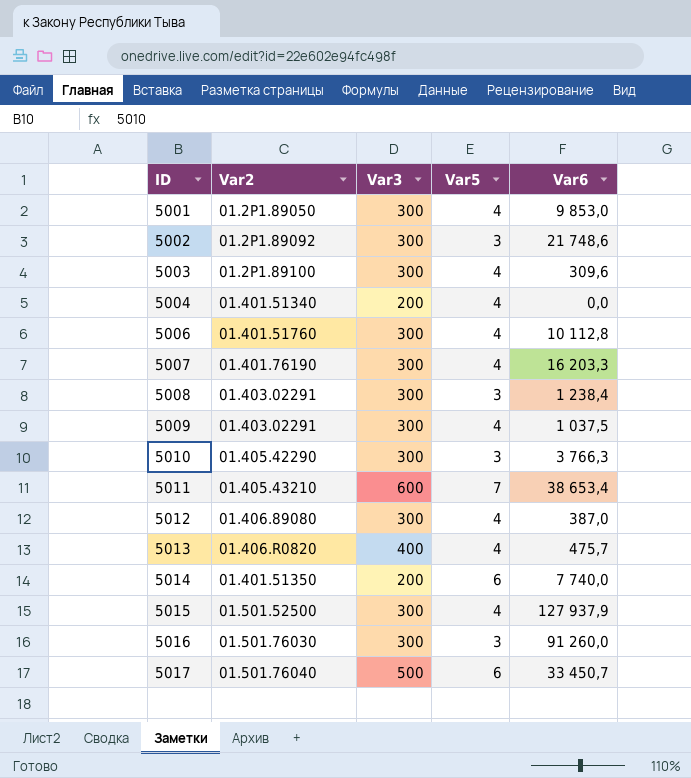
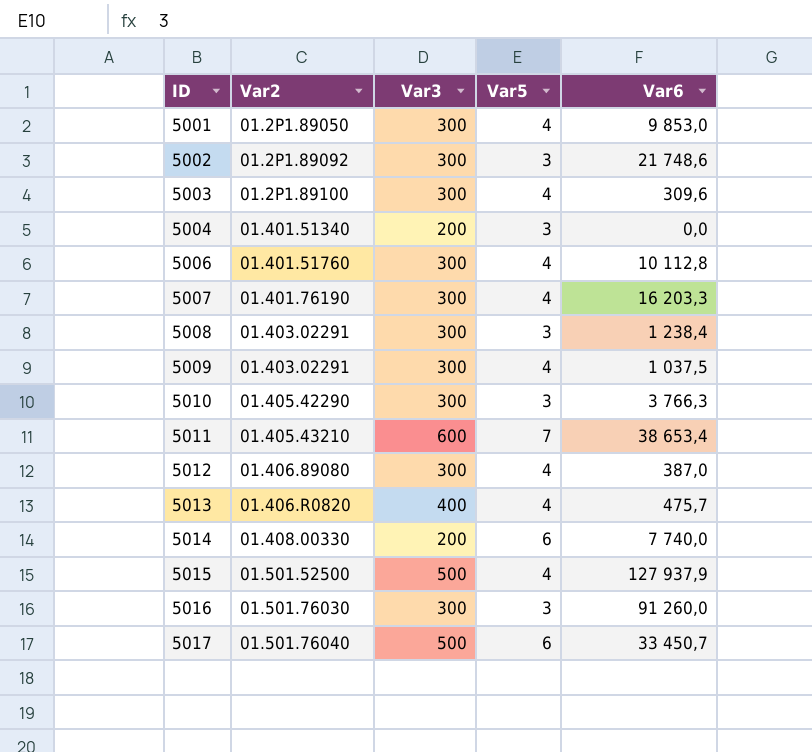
5004 | Var5: 4 -> 3
5014 | Var2: 01.401.51350 -> 01.408.00330
5015 | Var3: 300 -> 500

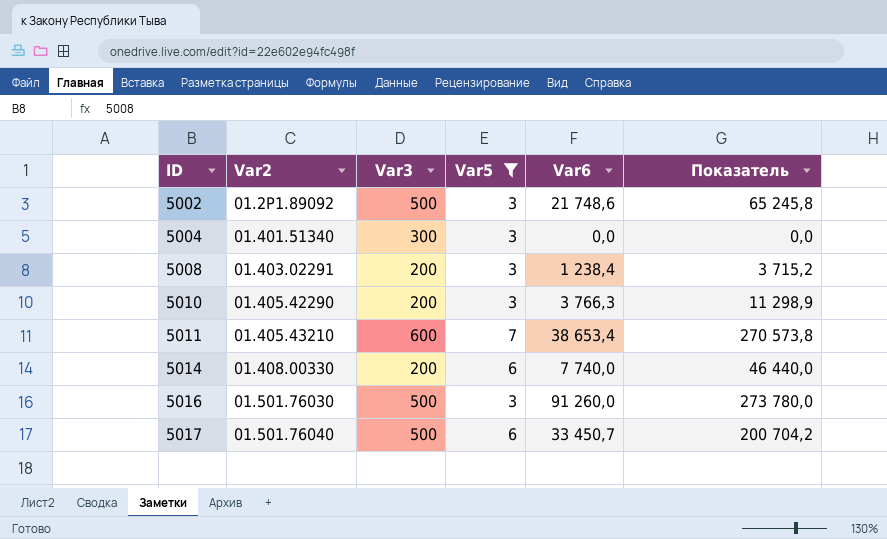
filter: none -> Var5 != 4
column Показатель | formula: none -> [Var5] * [Var6]
5002 | Var3: 300 -> 500
5004 | Var3: 200 -> 300
5008 | Var3: 300 -> 200
5010 | Var3: 300 -> 200
5016 | Var3: 300 -> 500

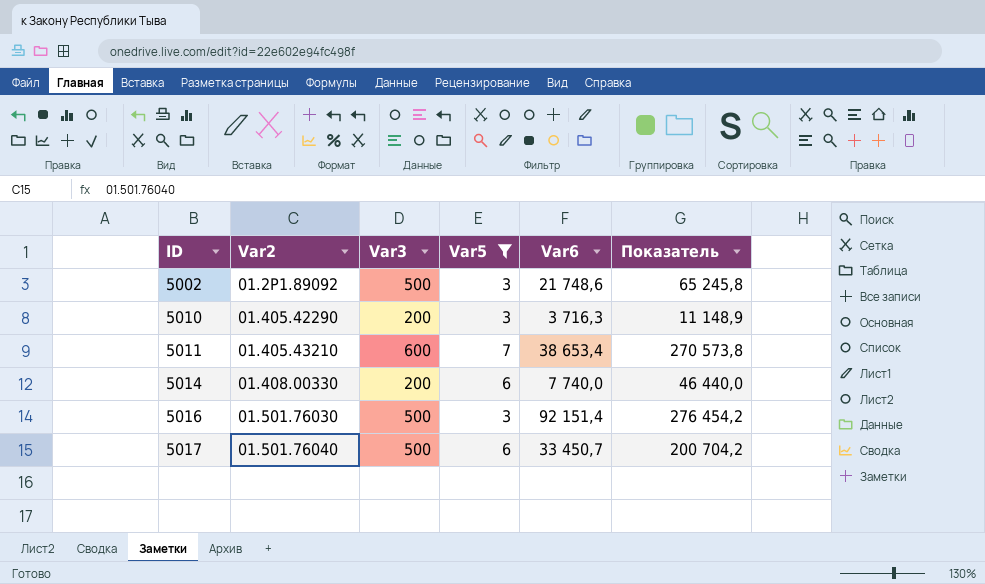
row 5004: 01.401.51340 | 300 | 3 | 0,0 | 0,0 -> none
row 5008: 01.403.02291 | 200 | 3 | 1 238,4 | 3 715,2 -> none
5010 | Var6: 3 766,3 -> 3 716,3
5010 | Показатель: 11 298,9 -> 11 148,9
5016 | Var6: 91 260,0 -> 92 151,4
5016 | Показатель: 273 780,0 -> 276 454,2

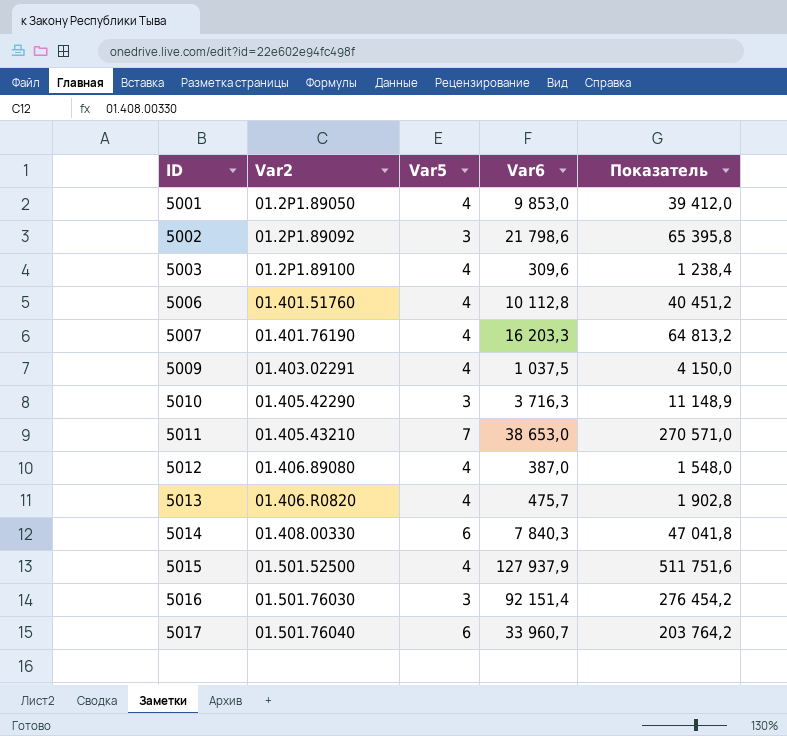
filter: Var5 != 4 -> none
column Var3 | position: 3 -> none
5002 | Var6: 21 748,6 -> 21 798,6
5002 | Показатель: 65 245,8 -> 65 395,8
5011 | Var6: 38 653,4 -> 38 653,0
5011 | Показатель: 270 573,8 -> 270 571,0
5014 | Var6: 7 740,0 -> 7 840,3
5014 | Показатель: 46 440,0 -> 47 041,8
5017 | Var6: 33 450,7 -> 33 960,7
5017 | Показатель: 200 704,2 -> 203 764,2

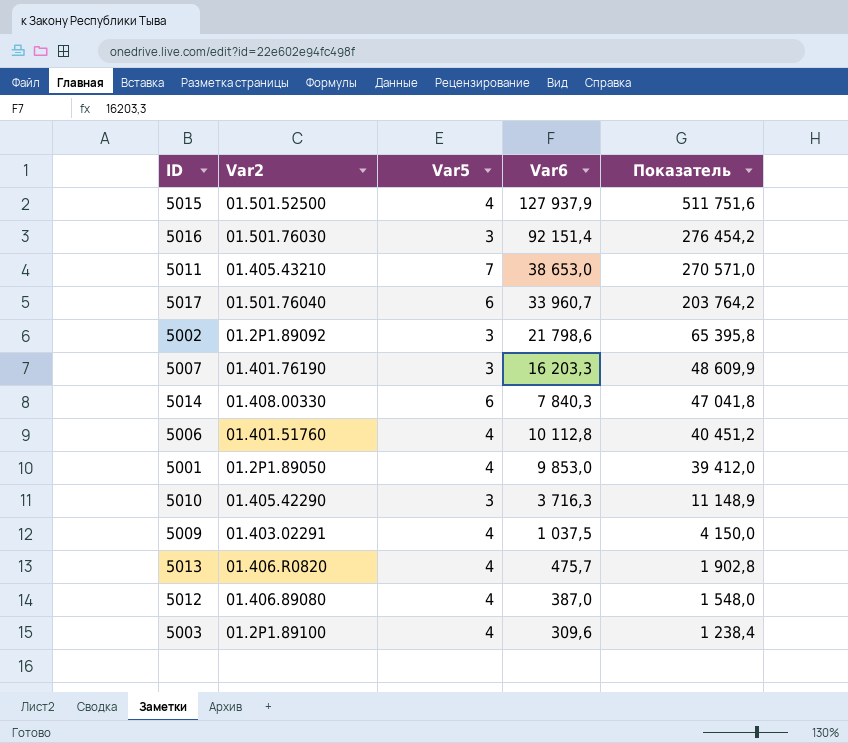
row order: ID ascending -> Показатель descending
5007 | Var5: 4 -> 3
5007 | Показатель: 64 813,2 -> 48 609,9

